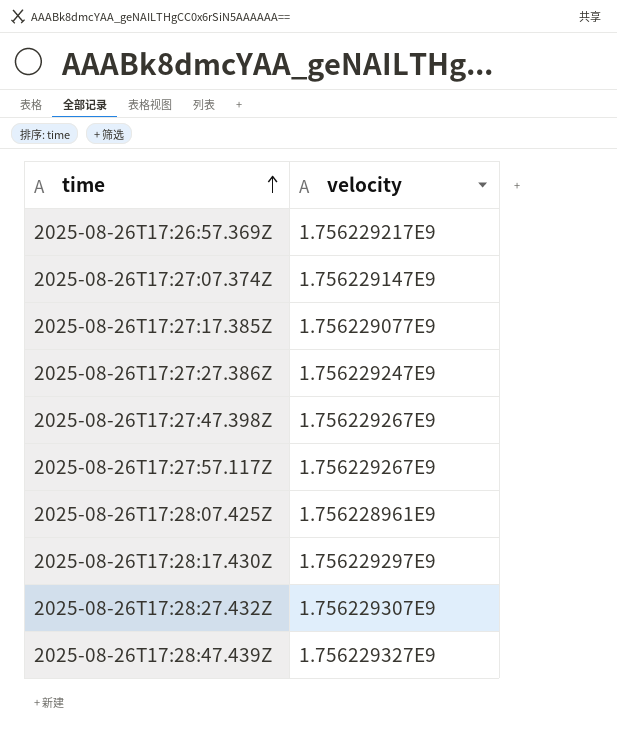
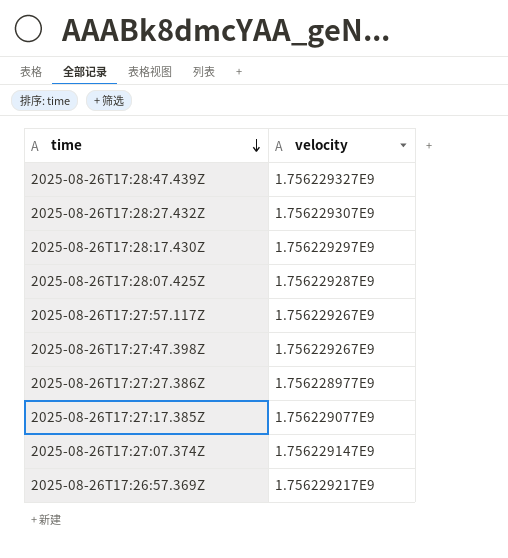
row order: time ascending -> time descending
2025-08-26T17:28:07.425Z | velocity: 1.756228961E9 -> 1.756229287E9
2025-08-26T17:27:27.386Z | velocity: 1.756229247E9 -> 1.756228977E9

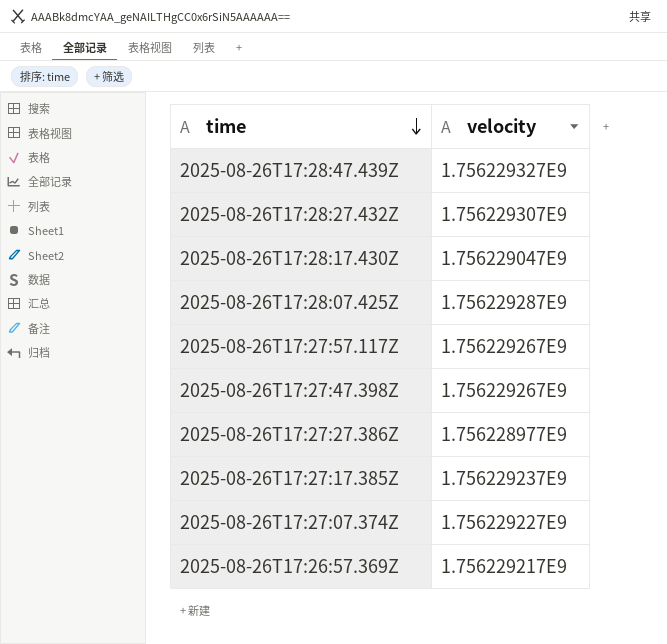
2025-08-26T17:28:17.430Z | velocity: 1.756229297E9 -> 1.756229047E9
2025-08-26T17:27:17.385Z | velocity: 1.756229077E9 -> 1.756229237E9
2025-08-26T17:27:07.374Z | velocity: 1.756229147E9 -> 1.756229227E9

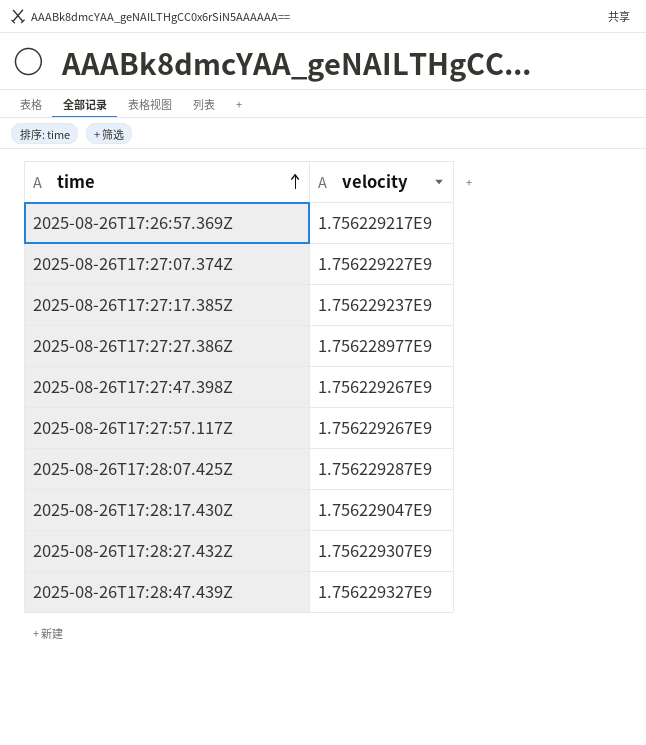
row order: time descending -> time ascending

